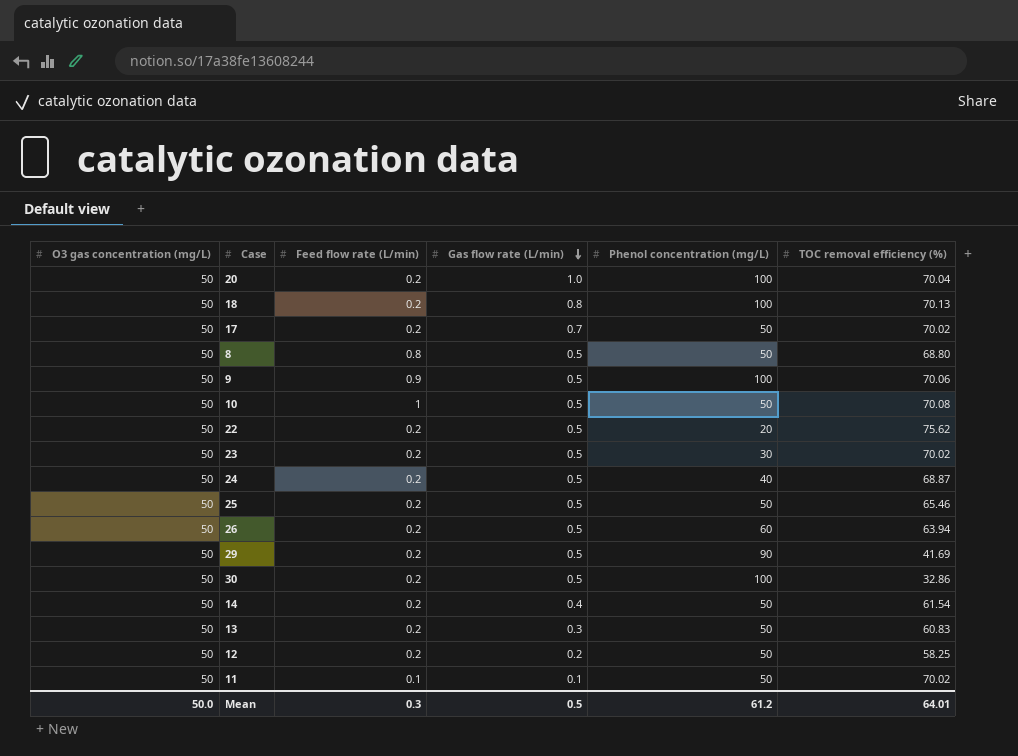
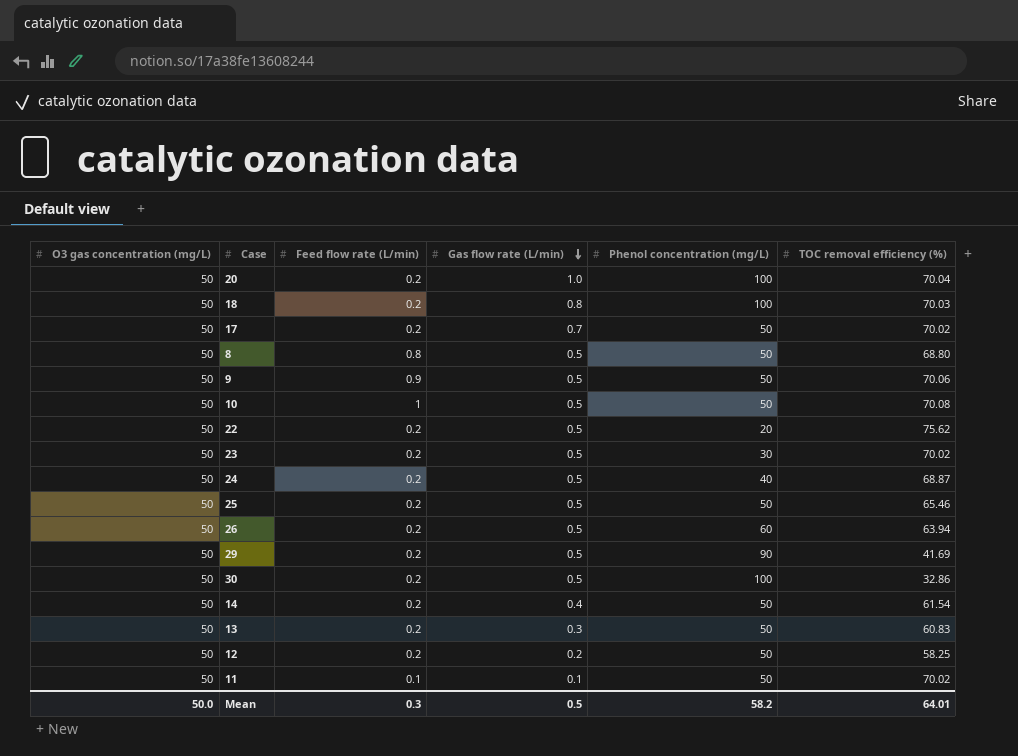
18 | TOC removal efficiency (%): 70.13 -> 70.03
9 | Phenol concentration (mg/L): 100 -> 50
Mean | Phenol concentration (mg/L): 61.2 -> 58.2

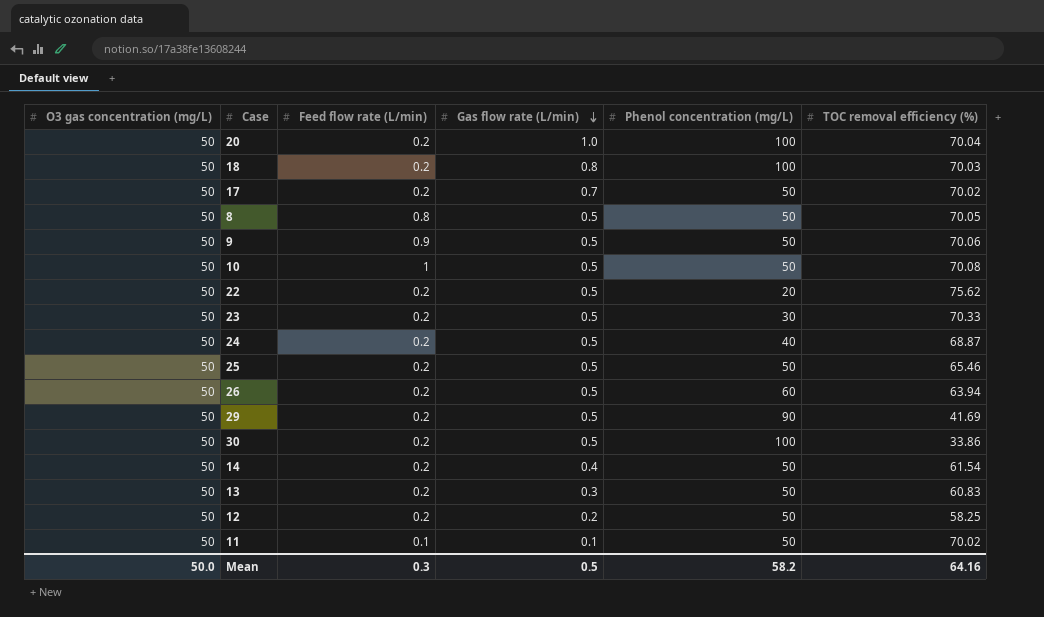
8 | TOC removal efficiency (%): 68.80 -> 70.05
23 | TOC removal efficiency (%): 70.02 -> 70.33
30 | TOC removal efficiency (%): 32.86 -> 33.86
Mean | TOC removal efficiency (%): 64.01 -> 64.16

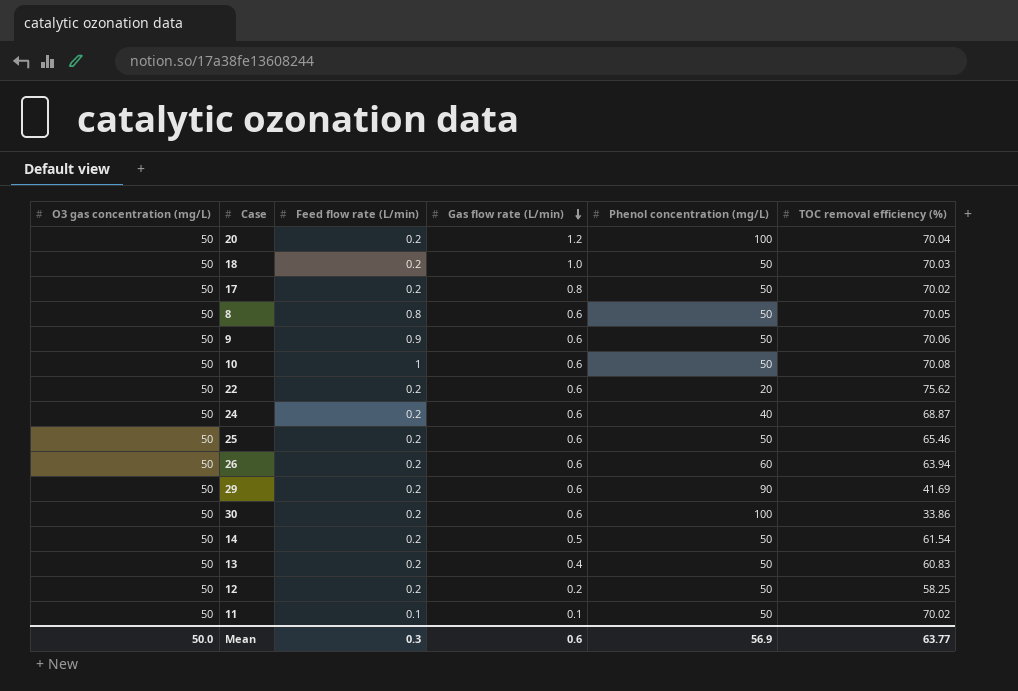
row 23: 50 | 0.2 | 0.5 | 30 | 70.33 -> none
20 | Gas flow rate (L/min): 1.0 -> 1.2
18 | Gas flow rate (L/min): 0.8 -> 1.0
18 | Phenol concentration (mg/L): 100 -> 50
17 | Gas flow rate (L/min): 0.7 -> 0.8
8 | Gas flow rate (L/min): 0.5 -> 0.6
9 | Gas flow rate (L/min): 0.5 -> 0.6
10 | Gas flow rate (L/min): 0.5 -> 0.6
22 | Gas flow rate (L/min): 0.5 -> 0.6
24 | Gas flow rate (L/min): 0.5 -> 0.6
25 | Gas flow rate (L/min): 0.5 -> 0.6
26 | Gas flow rate (L/min): 0.5 -> 0.6
29 | Gas flow rate (L/min): 0.5 -> 0.6
30 | Gas flow rate (L/min): 0.5 -> 0.6
14 | Gas flow rate (L/min): 0.4 -> 0.5
13 | Gas flow rate (L/min): 0.3 -> 0.4
Mean | Gas flow rate (L/min): 0.5 -> 0.6
Mean | Phenol concentration (mg/L): 58.2 -> 56.9
Mean | TOC removal efficiency (%): 64.16 -> 63.77

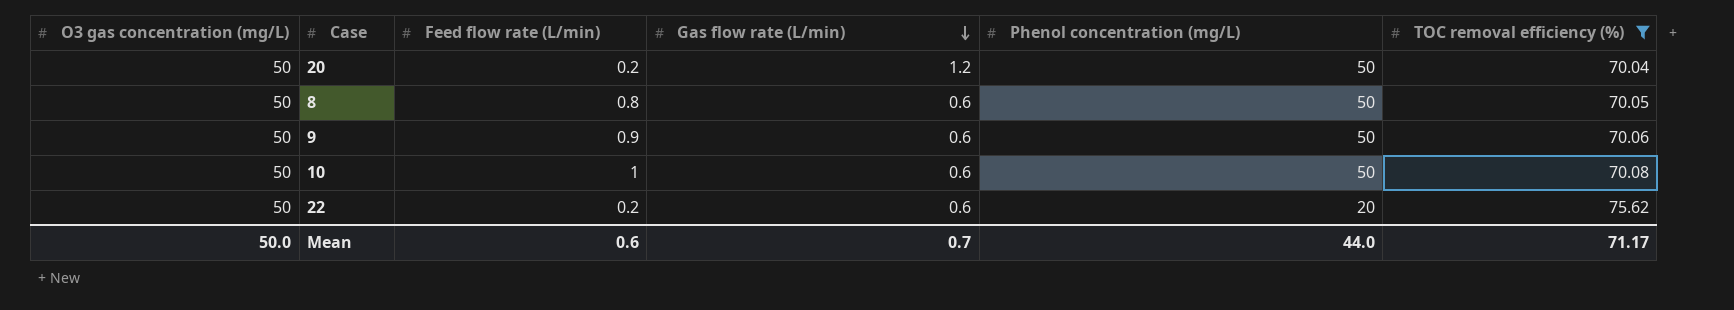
filter: none -> TOC removal efficiency (%) >= 70.04
20 | Phenol concentration (mg/L): 100 -> 50
Mean | Feed flow rate (L/min): 0.3 -> 0.6
Mean | Gas flow rate (L/min): 0.6 -> 0.7
Mean | Phenol concentration (mg/L): 56.9 -> 44.0
Mean | TOC removal efficiency (%): 63.77 -> 71.17

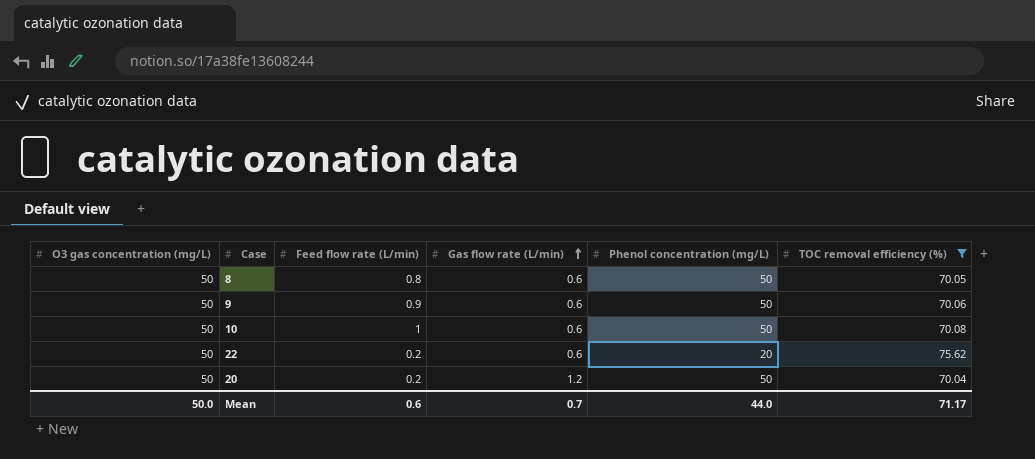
row order: Gas flow rate (L/min) descending -> Gas flow rate (L/min) ascending

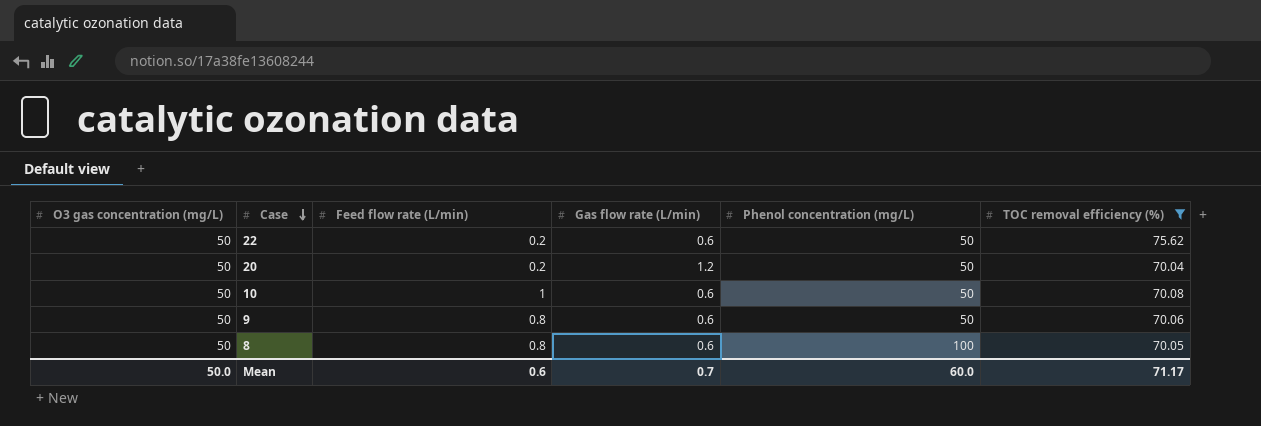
row order: Gas flow rate (L/min) ascending -> Case descending
22 | Phenol concentration (mg/L): 20 -> 50
9 | Feed flow rate (L/min): 0.9 -> 0.8
8 | Phenol concentration (mg/L): 50 -> 100
Mean | Phenol concentration (mg/L): 44.0 -> 60.0

